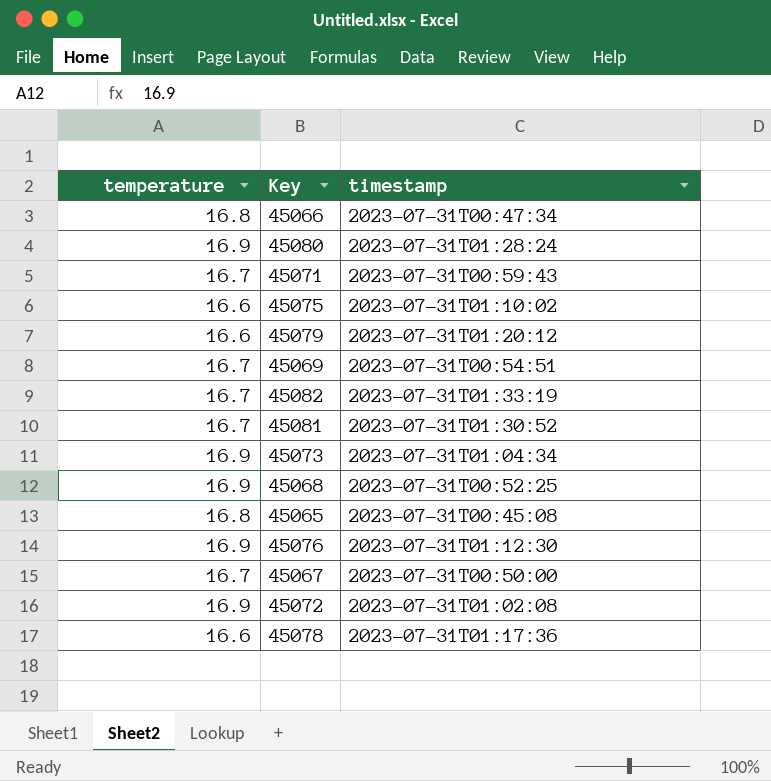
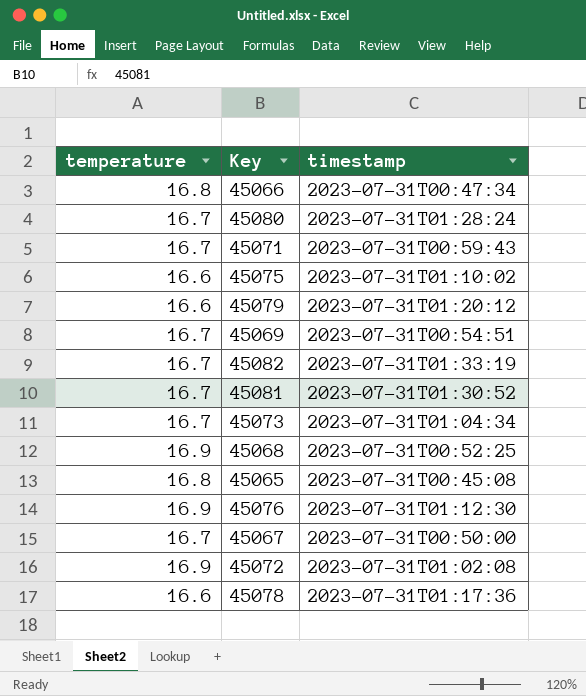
45080 | temperature: 16.9 -> 16.7
45073 | temperature: 16.9 -> 16.7

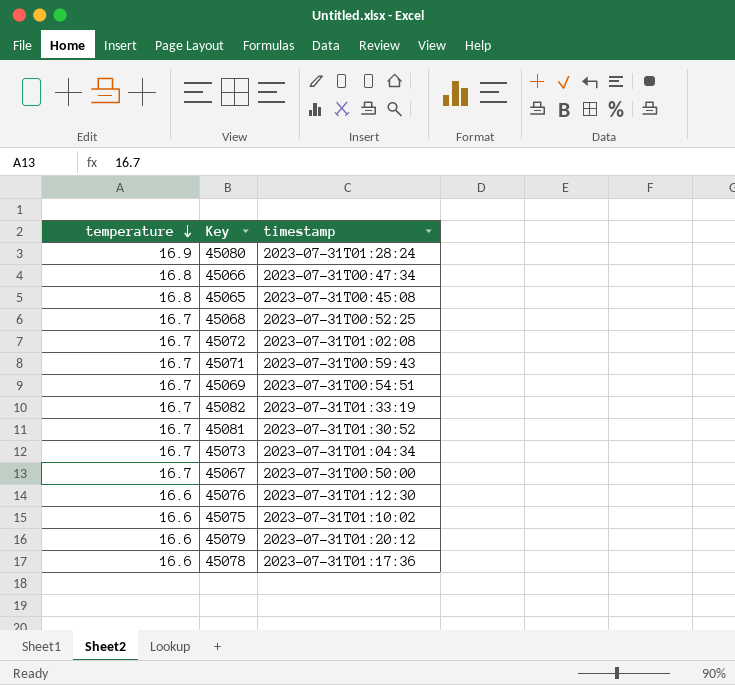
row order: none -> temperature descending
45080 | temperature: 16.7 -> 16.9
45068 | temperature: 16.9 -> 16.7
45072 | temperature: 16.9 -> 16.7
45076 | temperature: 16.9 -> 16.6

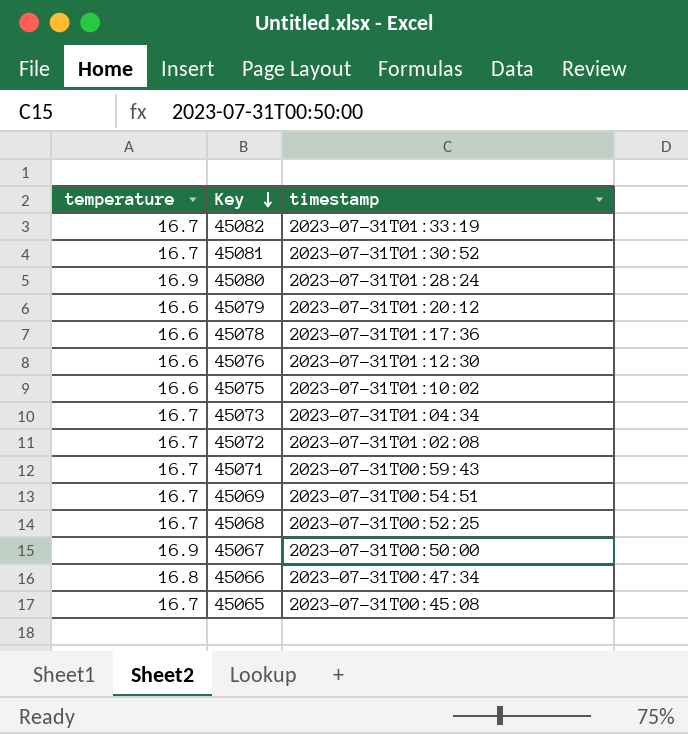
row order: temperature descending -> Key descending
45067 | temperature: 16.7 -> 16.9
45065 | temperature: 16.8 -> 16.7

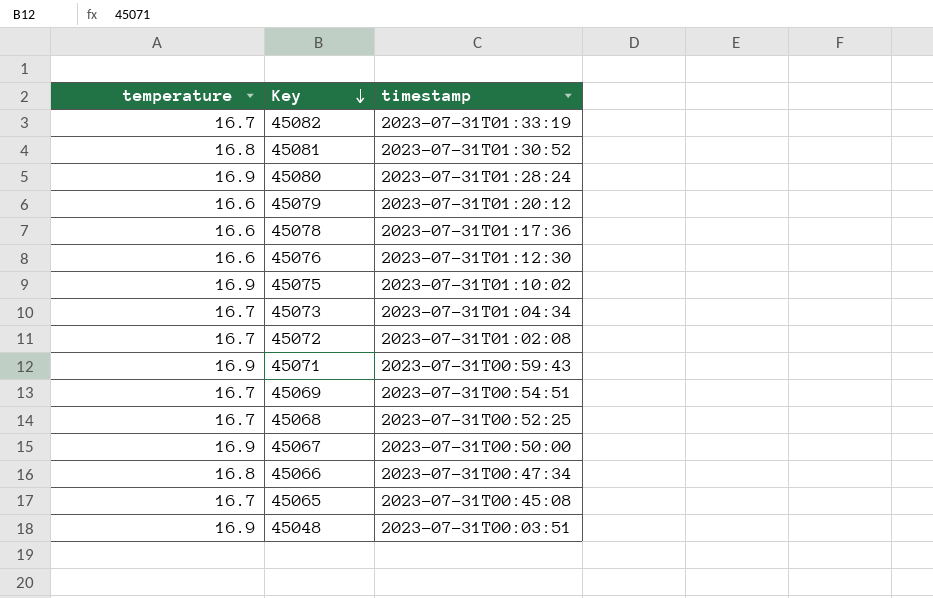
45081 | temperature: 16.7 -> 16.8
45075 | temperature: 16.6 -> 16.9
45071 | temperature: 16.7 -> 16.9
row 45048: none -> 16.9 | 2023-07-31T00:03:51

